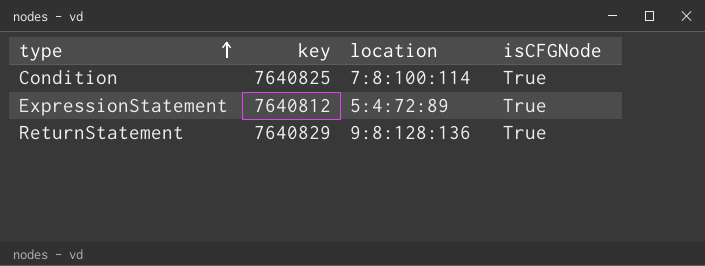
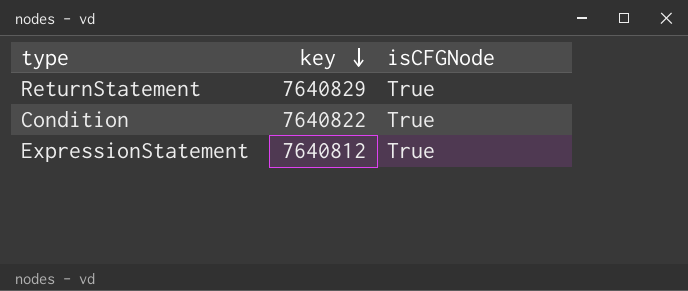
row order: type ascending -> key descending
column location | position: 3 -> none
Condition | key: 7640825 -> 7640822

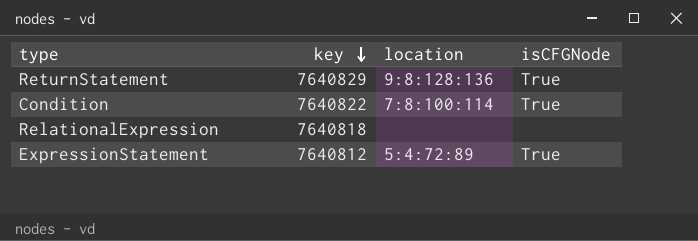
column location | position: none -> 3
row RelationalExpression: none -> 7640818 | none | none

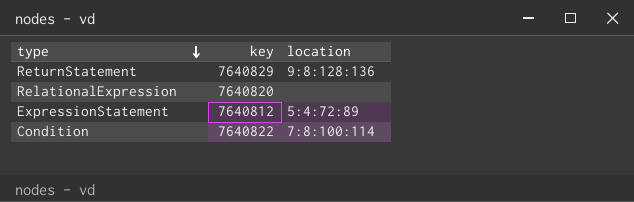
row order: key descending -> type descending
column isCFGNode | position: 4 -> none
RelationalExpression | key: 7640818 -> 7640820

